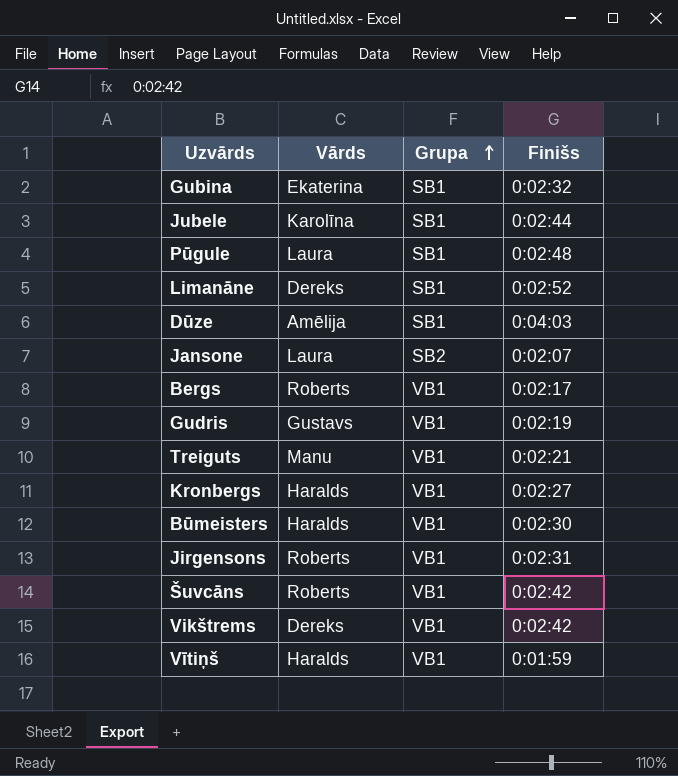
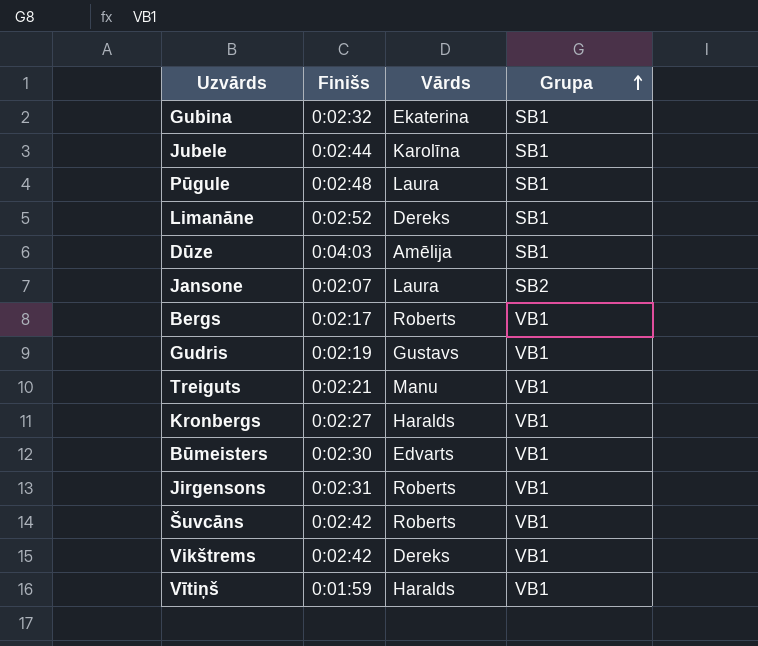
column Finišs | position: 4 -> 2
Būmeisters | Vārds: Haralds -> Edvarts

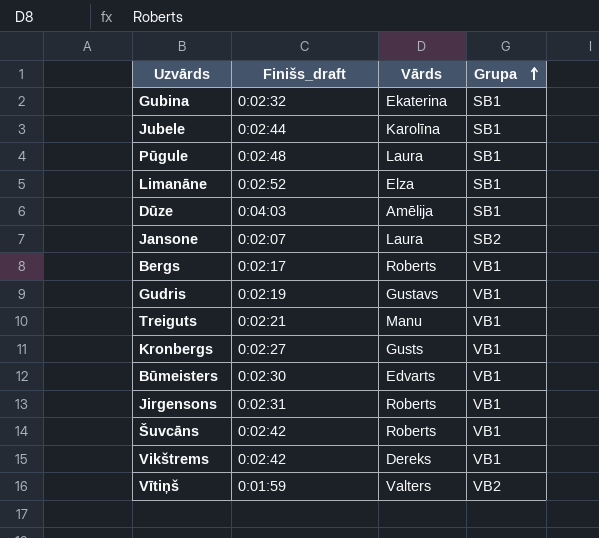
column name: Finišs -> Finišs_draft
Limanāne | Vārds: Dereks -> Elza
Kronbergs | Vārds: Haralds -> Gusts
Vītiņš | Vārds: Haralds -> Valters
Vītiņš | Grupa: VB1 -> VB2

